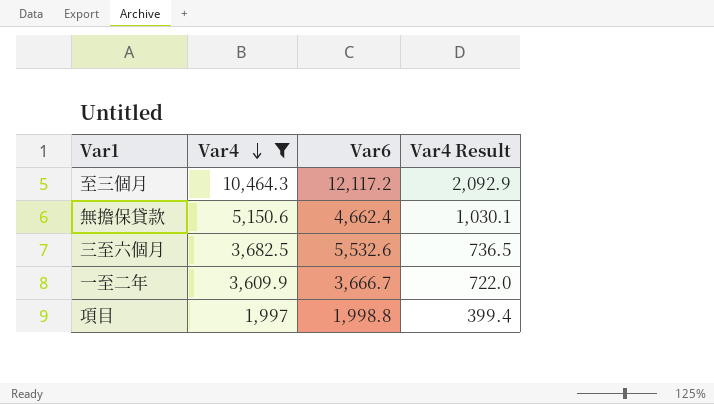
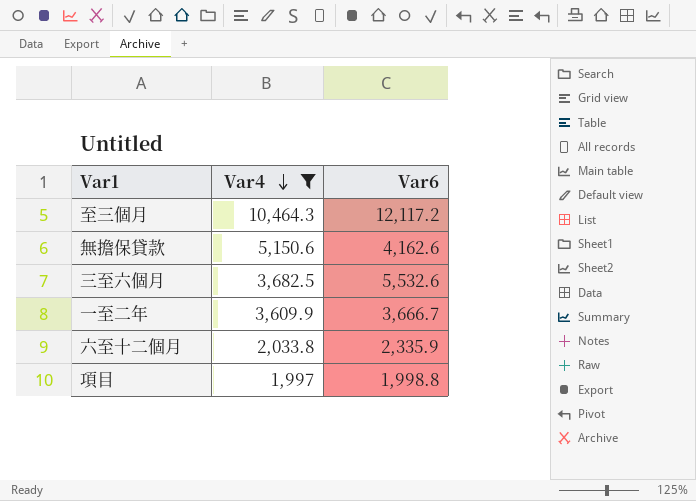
column Var4 Result | formula: [Var4] * 0.2 -> none
無擔保貸款 | Var6: 4,662.4 -> 4,162.6
row 六至十二個月: none -> 2,033.8 | 2,335.9

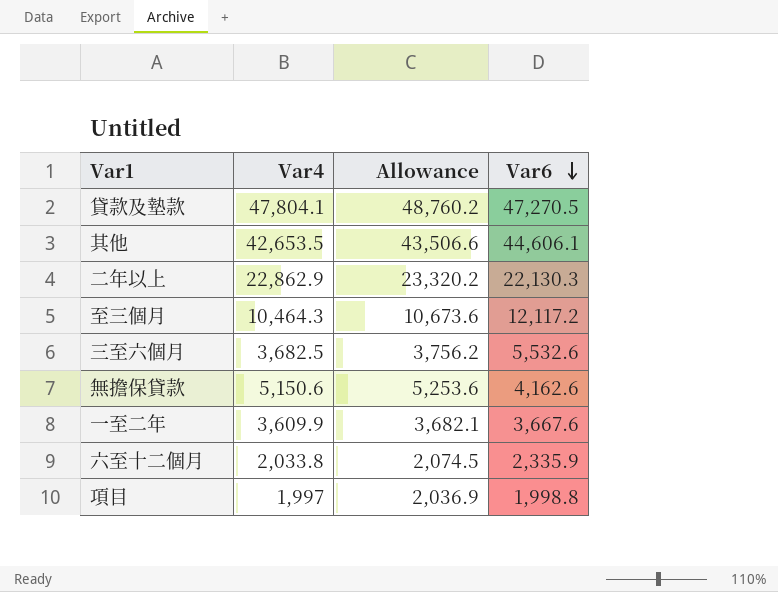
filter: Var4 <= 10,464.3 -> none
row order: Var4 descending -> Var6 descending
column Allowance | formula: none -> [Var4] * 1.02
一至二年 | Var6: 3,666.7 -> 3,667.6

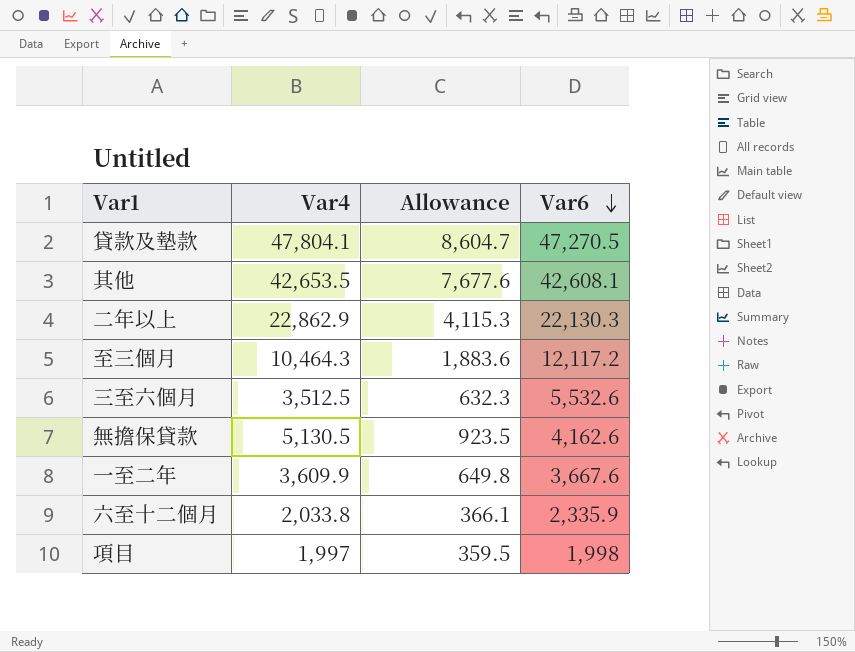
column Allowance | formula: [Var4] * 1.02 -> [Var4] * 0.18
其他 | Var6: 44,606.1 -> 42,608.1
三至六個月 | Var4: 3,682.5 -> 3,512.5
無擔保貸款 | Var4: 5,150.6 -> 5,130.5
項目 | Var6: 1,998.8 -> 1,998

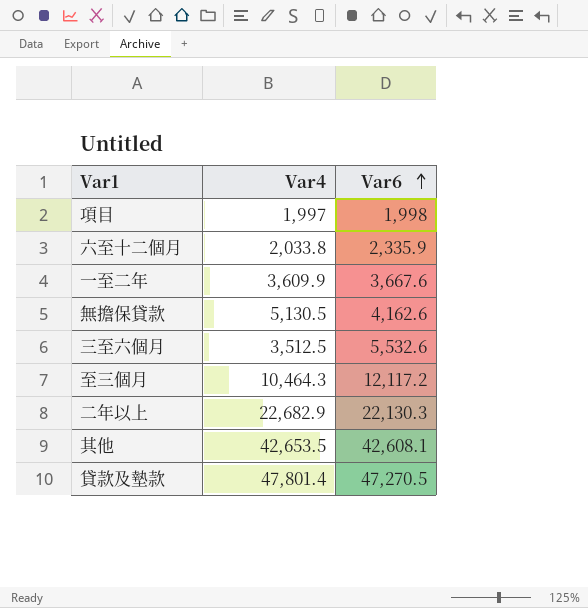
row order: Var6 descending -> Var6 ascending
column Allowance | formula: [Var4] * 0.18 -> none
二年以上 | Var4: 22,862.9 -> 22,682.9
貸款及墊款 | Var4: 47,804.1 -> 47,801.4

